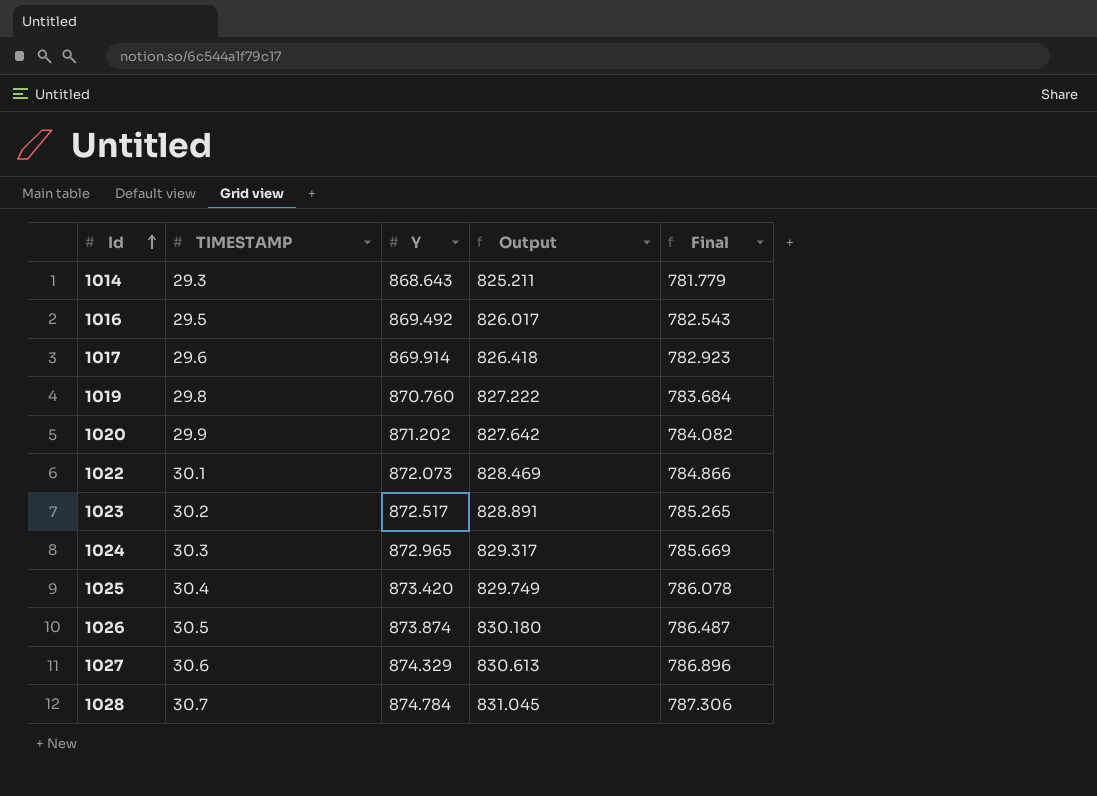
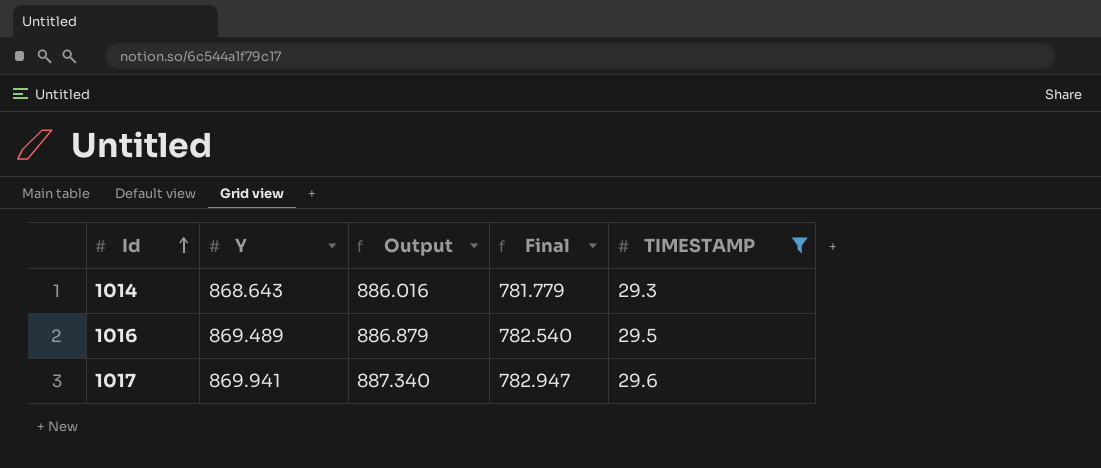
filter: none -> TIMESTAMP <= 29.6
column Output | formula: [Y] * 0.95 -> [Y] * 1.02
column TIMESTAMP | position: 2 -> 5
1016 | Y: 869.492 -> 869.489
1016 | Final: 782.543 -> 782.540
1017 | Y: 869.914 -> 869.941
1017 | Final: 782.923 -> 782.947

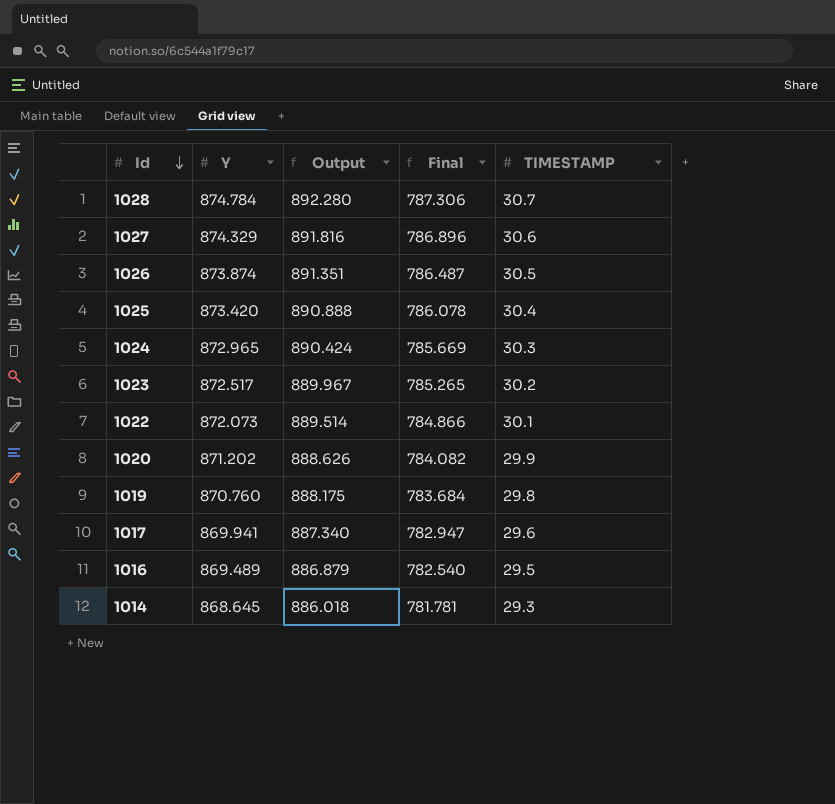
filter: TIMESTAMP <= 29.6 -> none
row order: Id ascending -> Id descending
1014 | Y: 868.643 -> 868.645
1014 | Output: 886.016 -> 886.018
1014 | Final: 781.779 -> 781.781

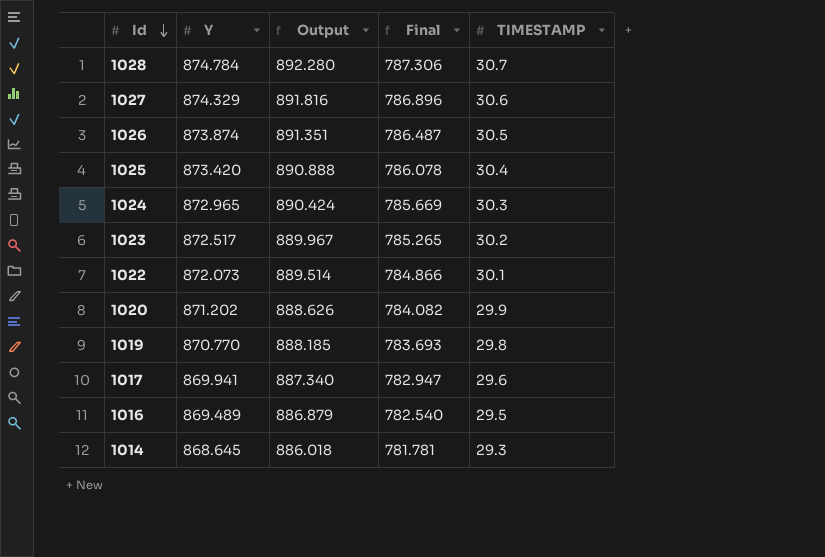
1019 | Y: 870.760 -> 870.770
1019 | Output: 888.175 -> 888.185
1019 | Final: 783.684 -> 783.693

